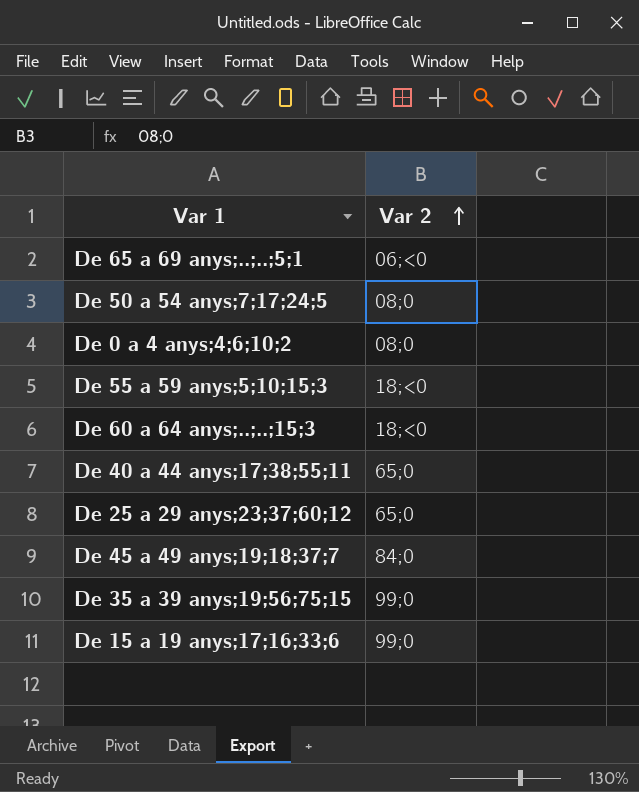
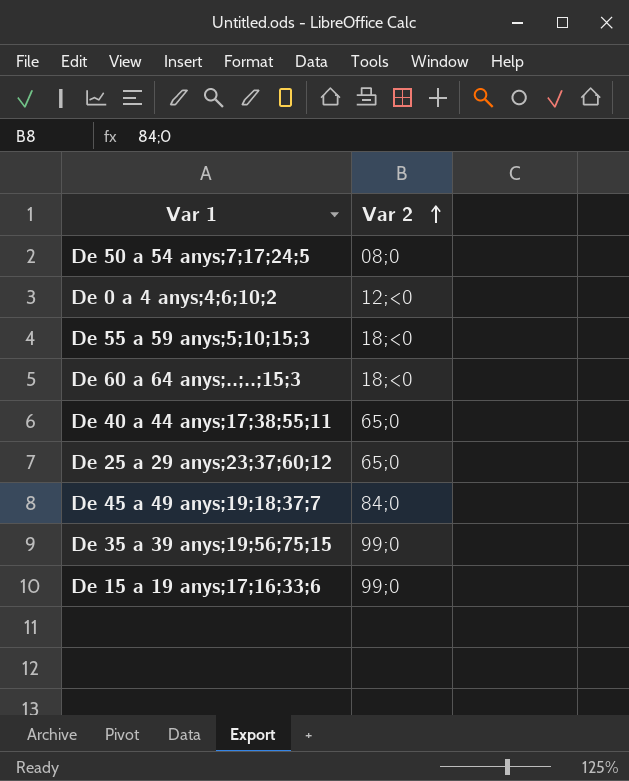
row De 65 a 69 anys;..;..;5;1: 06;<0 -> none
De 0 a 4 anys;4;6;10;2 | Var 2: 08;0 -> 12;<0

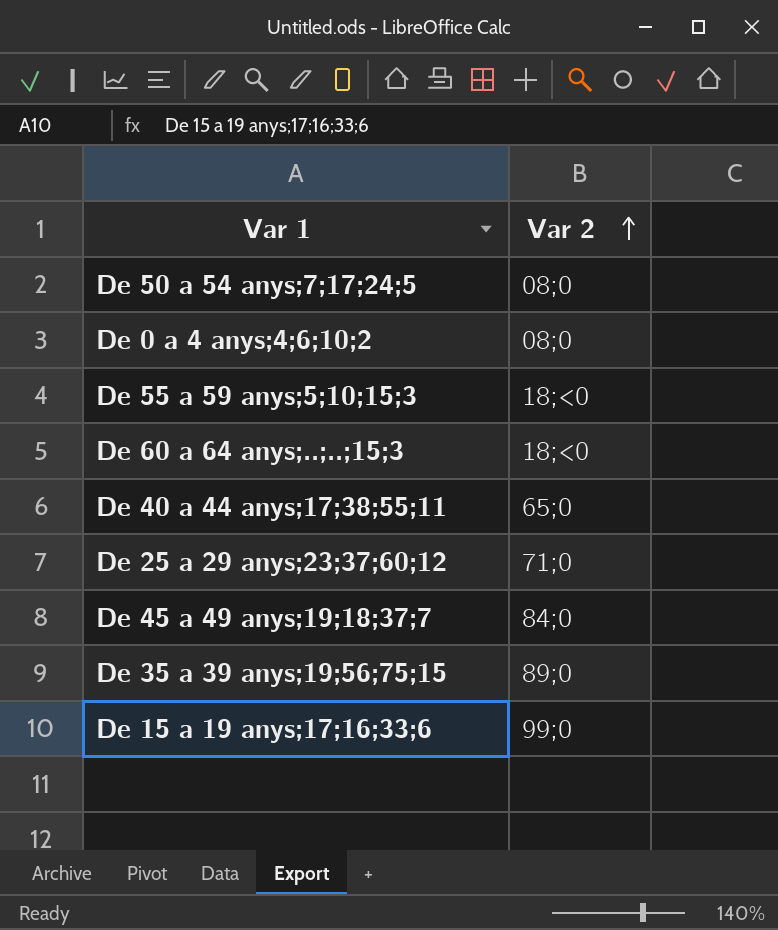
De 0 a 4 anys;4;6;10;2 | Var 2: 12;<0 -> 08;0
De 25 a 29 anys;23;37;60;12 | Var 2: 65;0 -> 71;0
De 35 a 39 anys;19;56;75;15 | Var 2: 99;0 -> 89;0

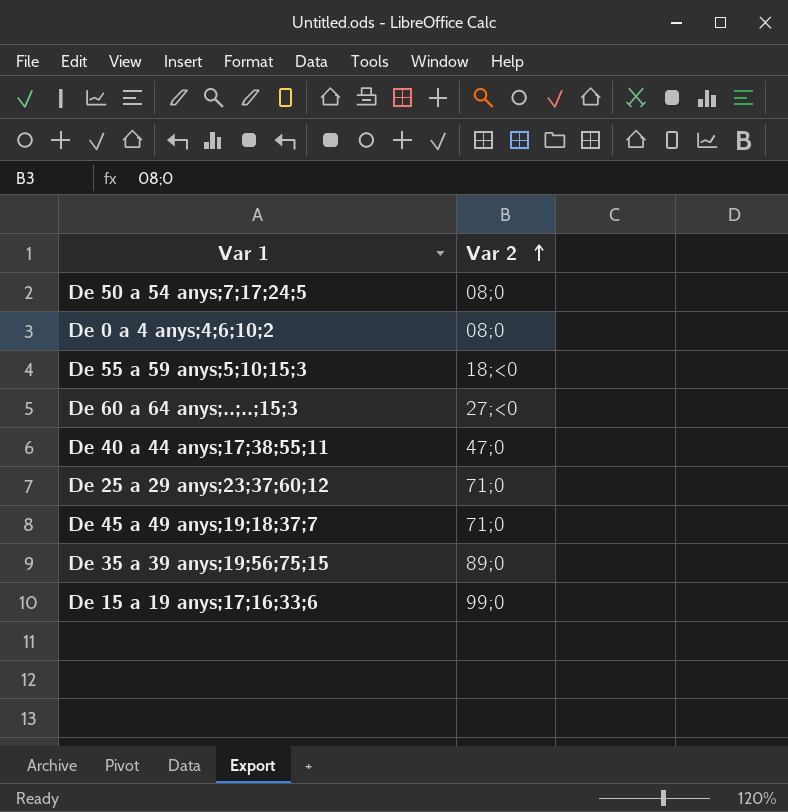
De 60 a 64 anys;..;..;15;3 | Var 2: 18;<0 -> 27;<0
De 40 a 44 anys;17;38;55;11 | Var 2: 65;0 -> 47;0
De 45 a 49 anys;19;18;37;7 | Var 2: 84;0 -> 71;0

